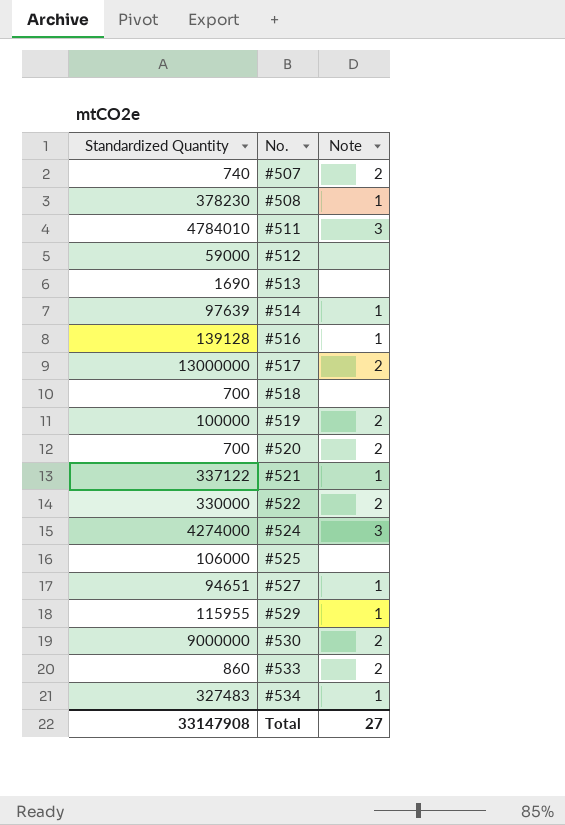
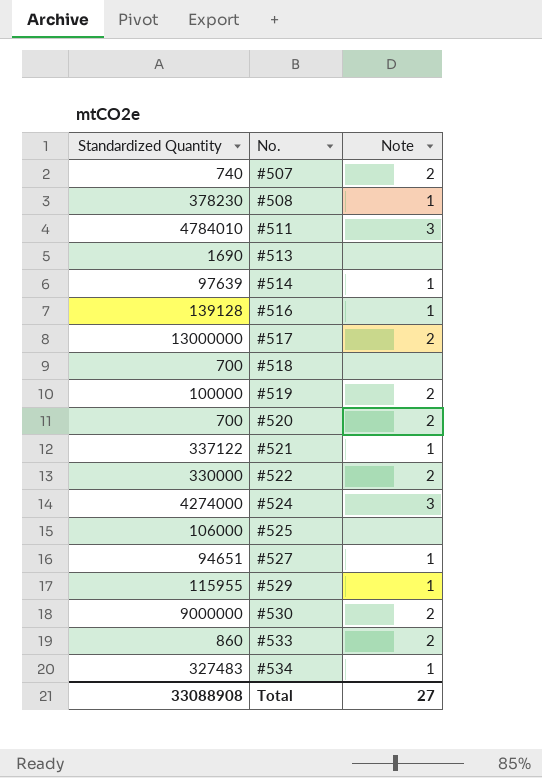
row #512: 59000 | none -> none
Total | Standardized Quantity: 33147908 -> 33088908

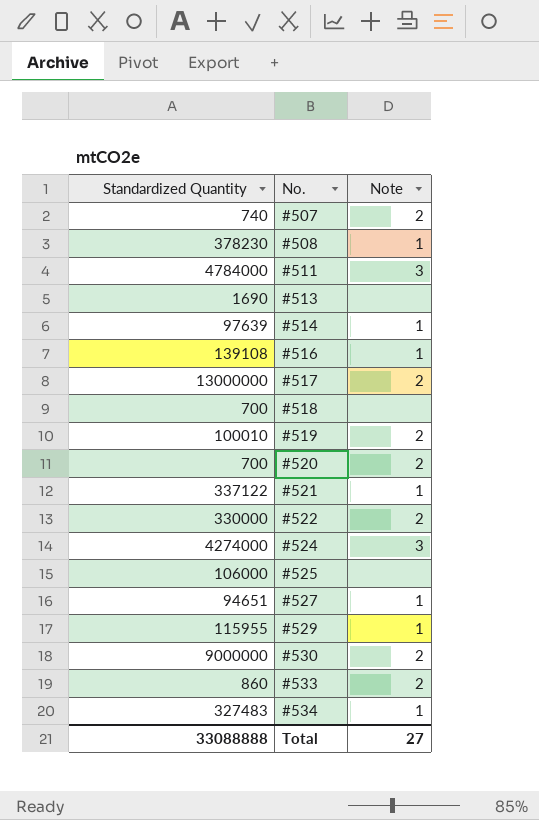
#511 | Standardized Quantity: 4784010 -> 4784000
#516 | Standardized Quantity: 139128 -> 139108
#519 | Standardized Quantity: 100000 -> 100010
Total | Standardized Quantity: 33088908 -> 33088888

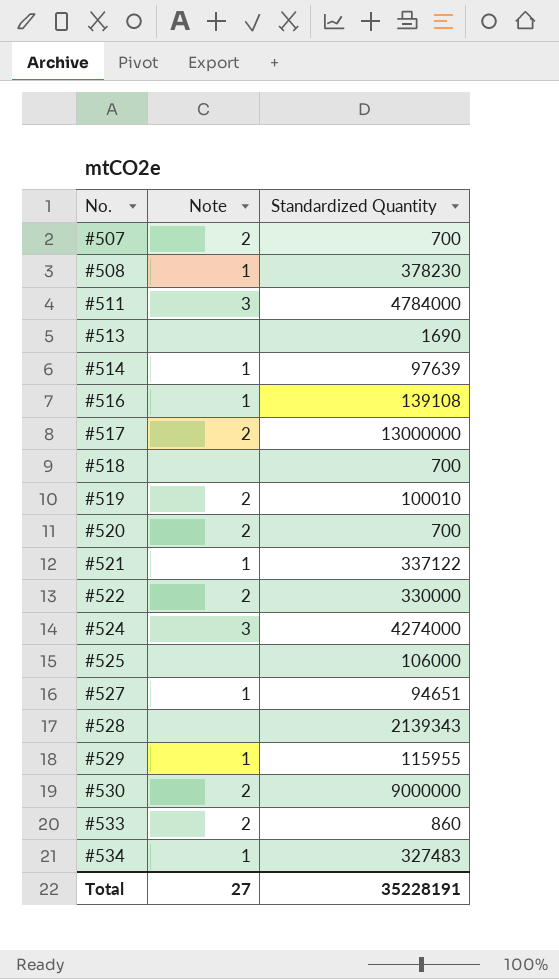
column Standardized Quantity | position: 1 -> 3
#507 | Standardized Quantity: 740 -> 700
row #528: none -> none | 2139343
Total | Standardized Quantity: 33088888 -> 35228191

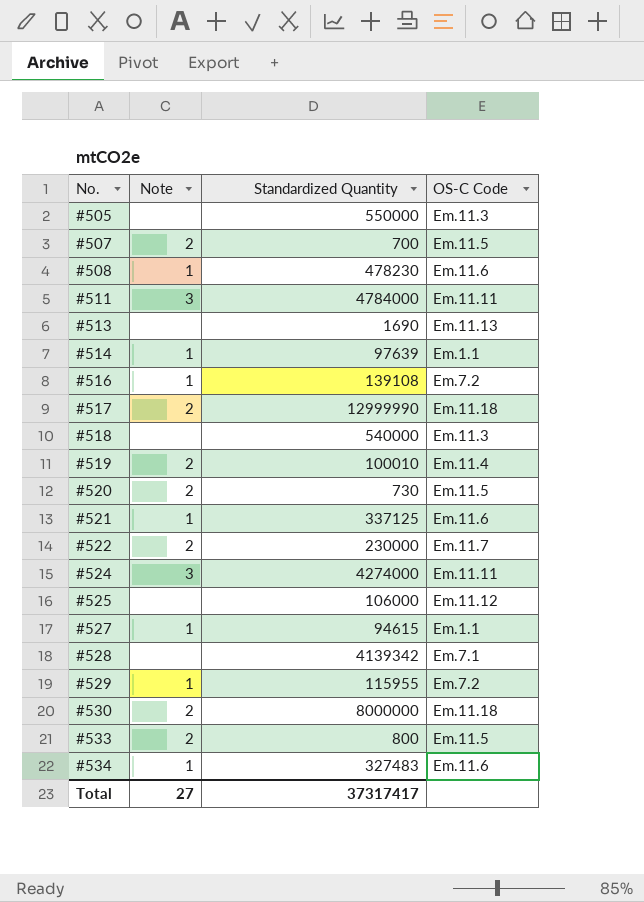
column OS-C Code | position: none -> 4
row #505: none -> none | 550000 | Em.11.3
#508 | Standardized Quantity: 378230 -> 478230
#517 | Standardized Quantity: 13000000 -> 12999990
#518 | Standardized Quantity: 700 -> 540000
#520 | Standardized Quantity: 700 -> 730
#521 | Standardized Quantity: 337122 -> 337125
#522 | Standardized Quantity: 330000 -> 230000
#527 | Standardized Quantity: 94651 -> 94615
#528 | Standardized Quantity: 2139343 -> 4139342
#530 | Standardized Quantity: 9000000 -> 8000000
#533 | Standardized Quantity: 860 -> 800
Total | Standardized Quantity: 35228191 -> 37317417

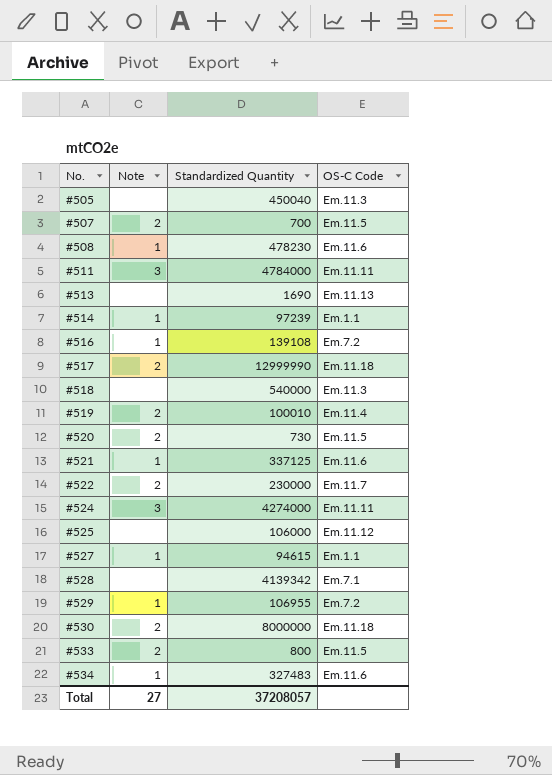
#505 | Standardized Quantity: 550000 -> 450040
#514 | Standardized Quantity: 97639 -> 97239
#529 | Standardized Quantity: 115955 -> 106955
Total | Standardized Quantity: 37317417 -> 37208057

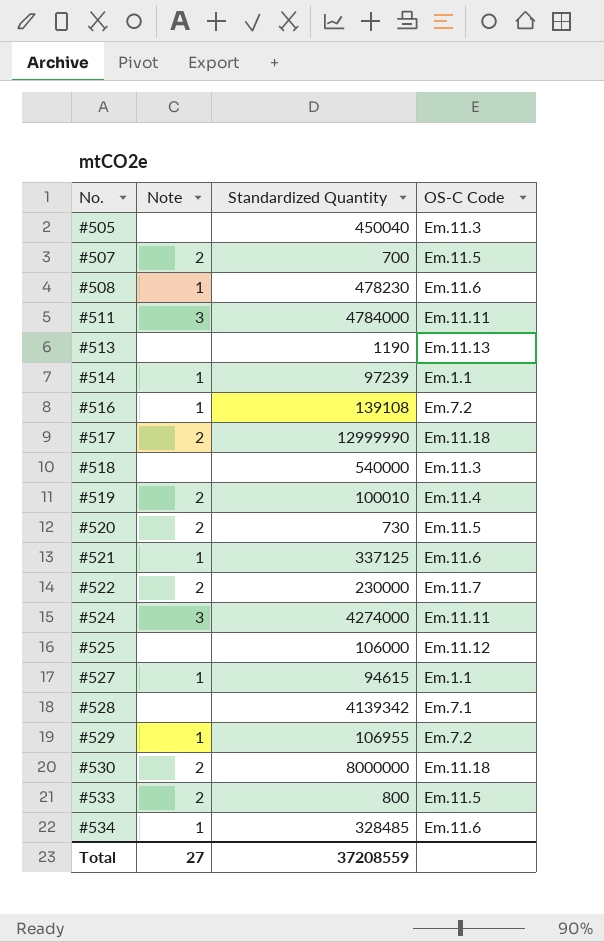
#513 | Standardized Quantity: 1690 -> 1190
#534 | Standardized Quantity: 327483 -> 328485
Total | Standardized Quantity: 37208057 -> 37208559

